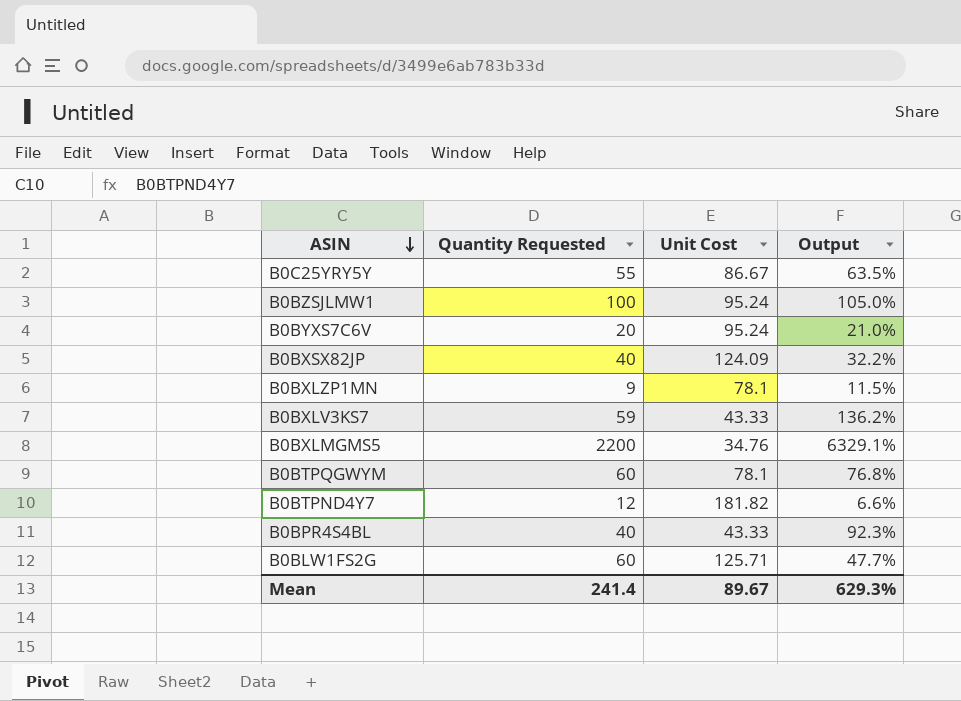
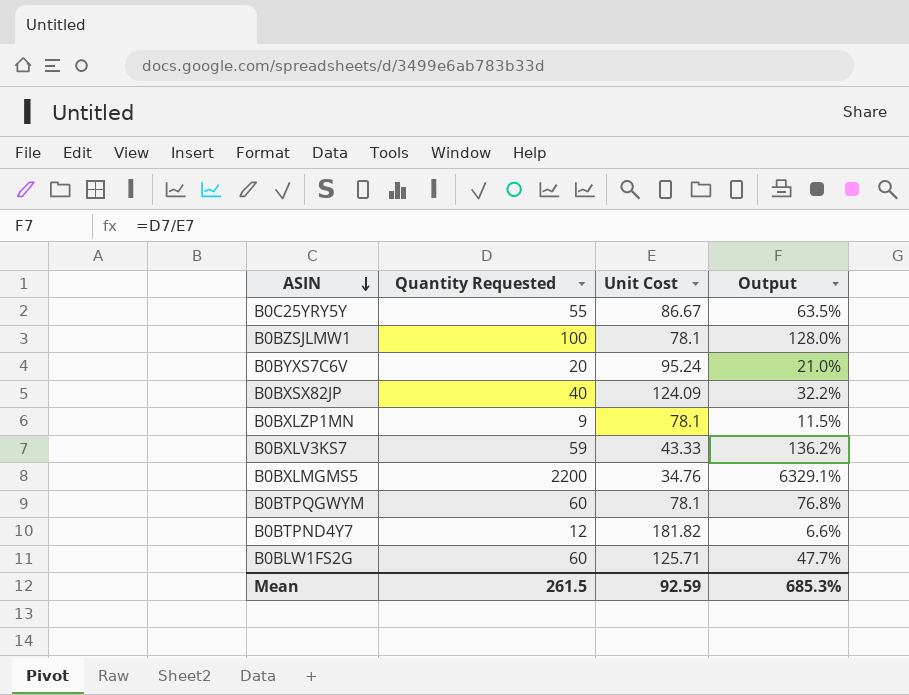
row B0BPR4S4BL: 40 | 43.33 | 92.3% -> none
B0BZSJLMW1 | Unit Cost: 95.24 -> 78.1
B0BZSJLMW1 | Output: 105.0% -> 128.0%
Mean | Quantity Requested: 241.4 -> 261.5
Mean | Unit Cost: 89.67 -> 92.59
Mean | Output: 629.3% -> 685.3%

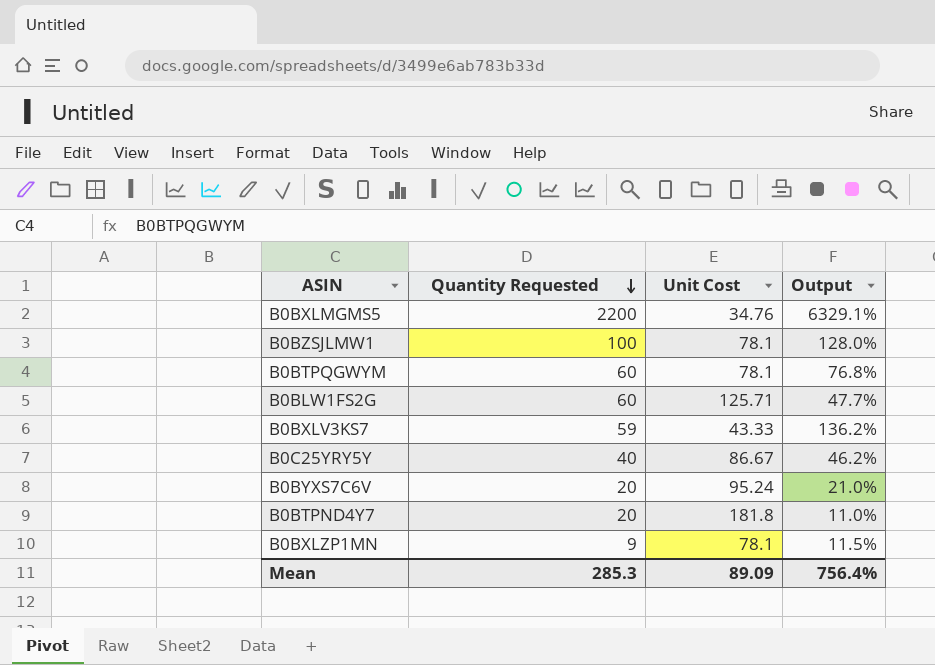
row order: ASIN descending -> Quantity Requested descending
row B0BXSX82JP: 40 | 124.09 | 32.2% -> none
B0C25YRY5Y | Quantity Requested: 55 -> 40
B0C25YRY5Y | Output: 63.5% -> 46.2%
B0BTPND4Y7 | Quantity Requested: 12 -> 20
B0BTPND4Y7 | Unit Cost: 181.82 -> 181.8
B0BTPND4Y7 | Output: 6.6% -> 11.0%
Mean | Quantity Requested: 261.5 -> 285.3
Mean | Unit Cost: 92.59 -> 89.09
Mean | Output: 685.3% -> 756.4%

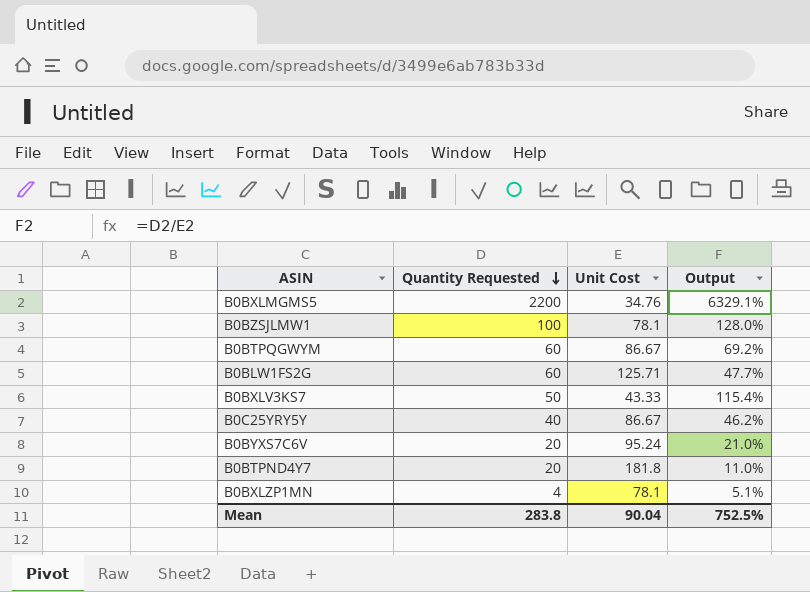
B0BTPQGWYM | Unit Cost: 78.1 -> 86.67
B0BTPQGWYM | Output: 76.8% -> 69.2%
B0BXLV3KS7 | Quantity Requested: 59 -> 50
B0BXLV3KS7 | Output: 136.2% -> 115.4%
B0BXLZP1MN | Quantity Requested: 9 -> 4
B0BXLZP1MN | Output: 11.5% -> 5.1%
Mean | Quantity Requested: 285.3 -> 283.8
Mean | Unit Cost: 89.09 -> 90.04
Mean | Output: 756.4% -> 752.5%

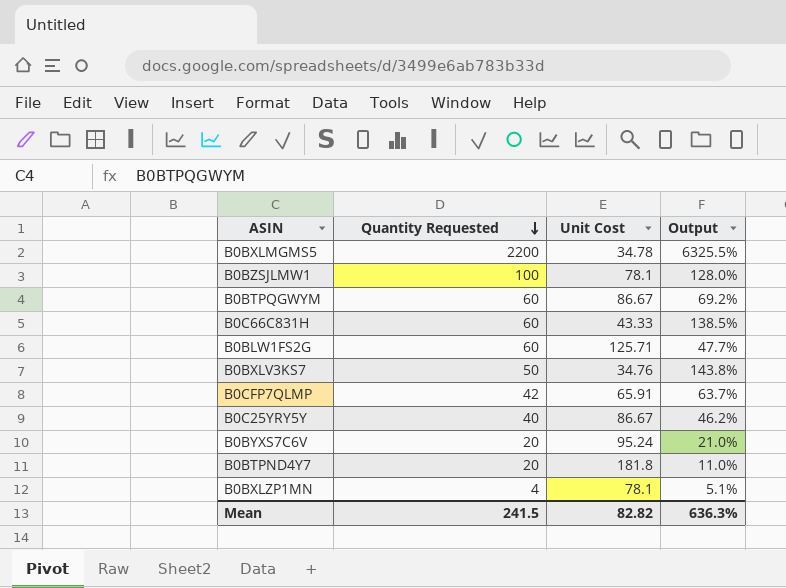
B0BXLMGMS5 | Unit Cost: 34.76 -> 34.78
B0BXLMGMS5 | Output: 6329.1% -> 6325.5%
row B0C66C831H: none -> 60 | 43.33 | 138.5%
B0BXLV3KS7 | Unit Cost: 43.33 -> 34.76
B0BXLV3KS7 | Output: 115.4% -> 143.8%
row B0CFP7QLMP: none -> 42 | 65.91 | 63.7%
Mean | Quantity Requested: 283.8 -> 241.5
Mean | Unit Cost: 90.04 -> 82.82
Mean | Output: 752.5% -> 636.3%

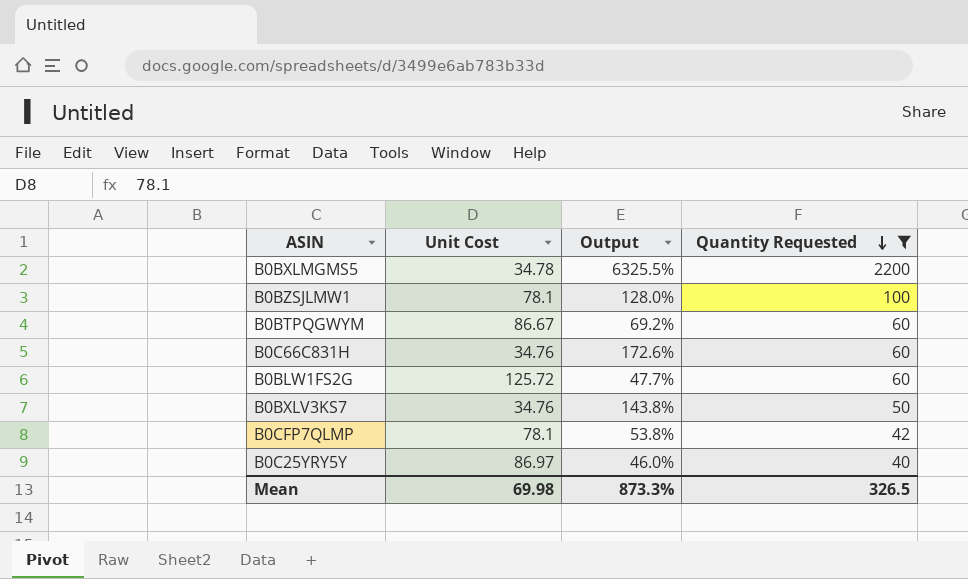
filter: none -> Quantity Requested >= 40
column Quantity Requested | position: 2 -> 4
B0C66C831H | Unit Cost: 43.33 -> 34.76
B0C66C831H | Output: 138.5% -> 172.6%
B0BLW1FS2G | Unit Cost: 125.71 -> 125.72
B0CFP7QLMP | Unit Cost: 65.91 -> 78.1
B0CFP7QLMP | Output: 63.7% -> 53.8%
B0C25YRY5Y | Unit Cost: 86.67 -> 86.97
B0C25YRY5Y | Output: 46.2% -> 46.0%
Mean | Unit Cost: 82.82 -> 69.98
Mean | Output: 636.3% -> 873.3%
Mean | Quantity Requested: 241.5 -> 326.5

